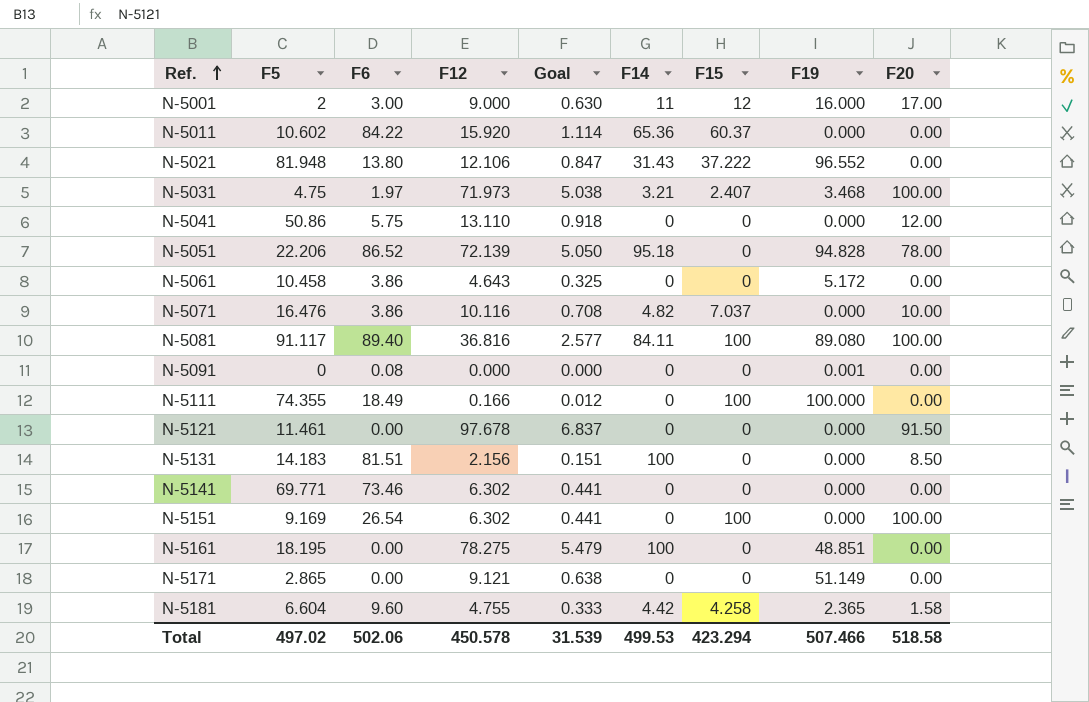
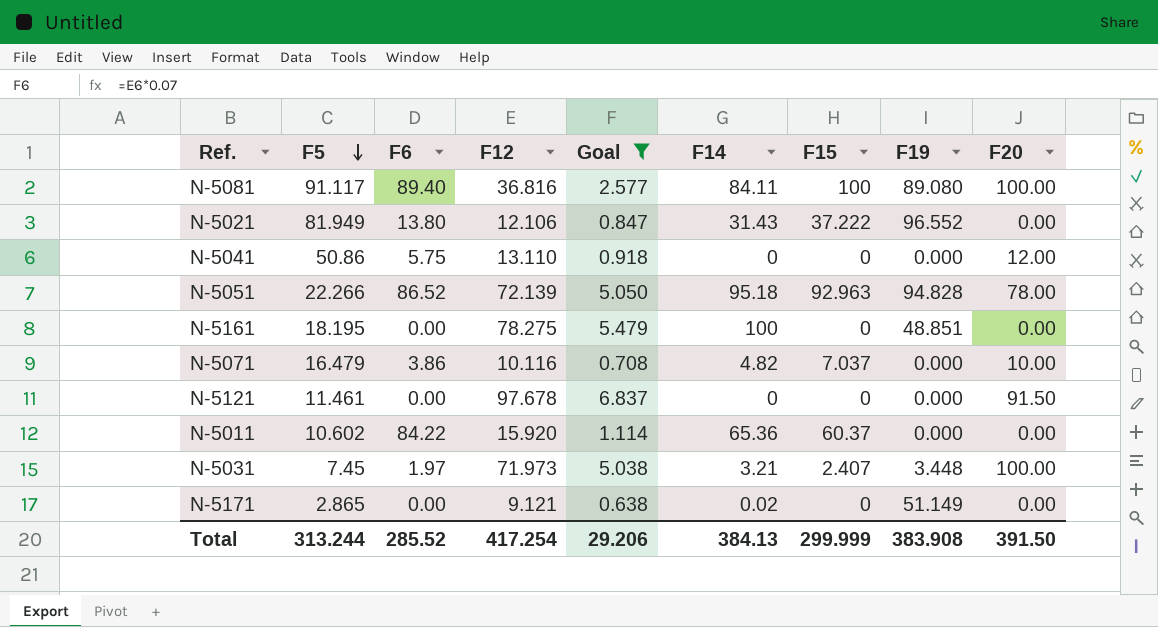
filter: none -> Goal >= 0.638
row order: Ref. ascending -> F5 descending
N-5021 | F5: 81.948 -> 81.949
N-5051 | F5: 22.206 -> 22.266
N-5051 | F15: 0 -> 92.963
N-5071 | F5: 16.476 -> 16.479
N-5031 | F5: 4.75 -> 7.45
N-5031 | F19: 3.468 -> 3.448
N-5171 | F14: 0 -> 0.02
Total | F5: 497.02 -> 313.244
Total | F6: 502.06 -> 285.52
Total | F12: 450.578 -> 417.254
Total | Goal: 31.539 -> 29.206
Total | F14: 499.53 -> 384.13
Total | F15: 423.294 -> 299.999
Total | F19: 507.466 -> 383.908
Total | F20: 518.58 -> 391.50

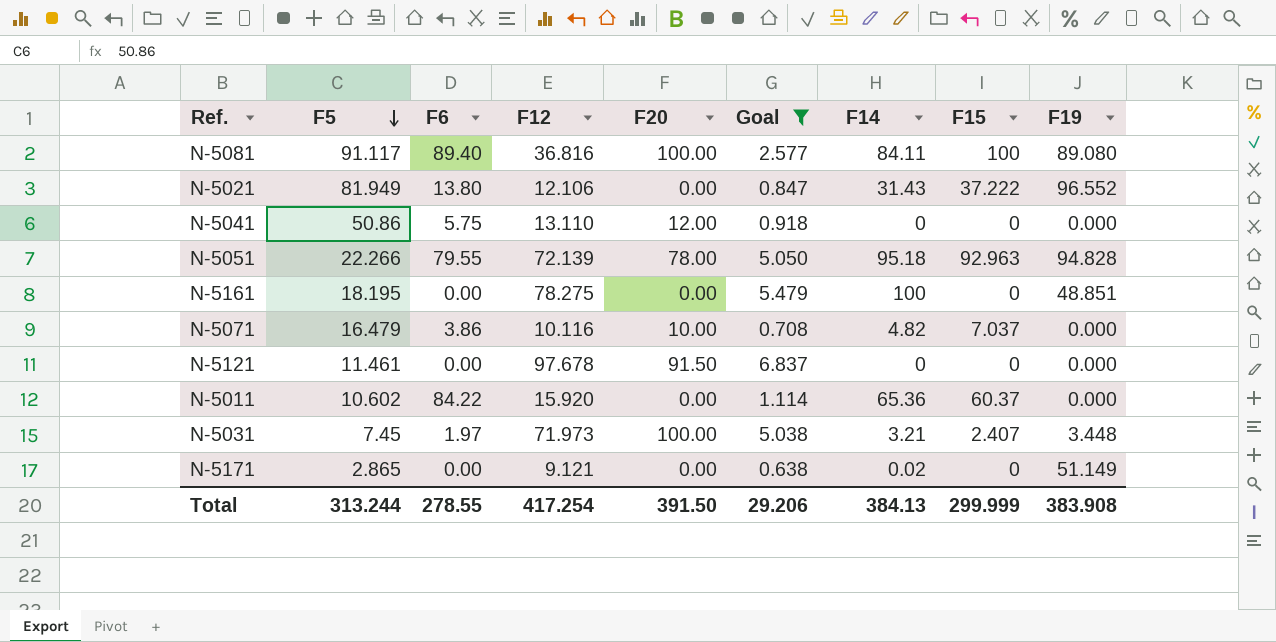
column F20 | position: 9 -> 5
N-5051 | F6: 86.52 -> 79.55
Total | F6: 285.52 -> 278.55

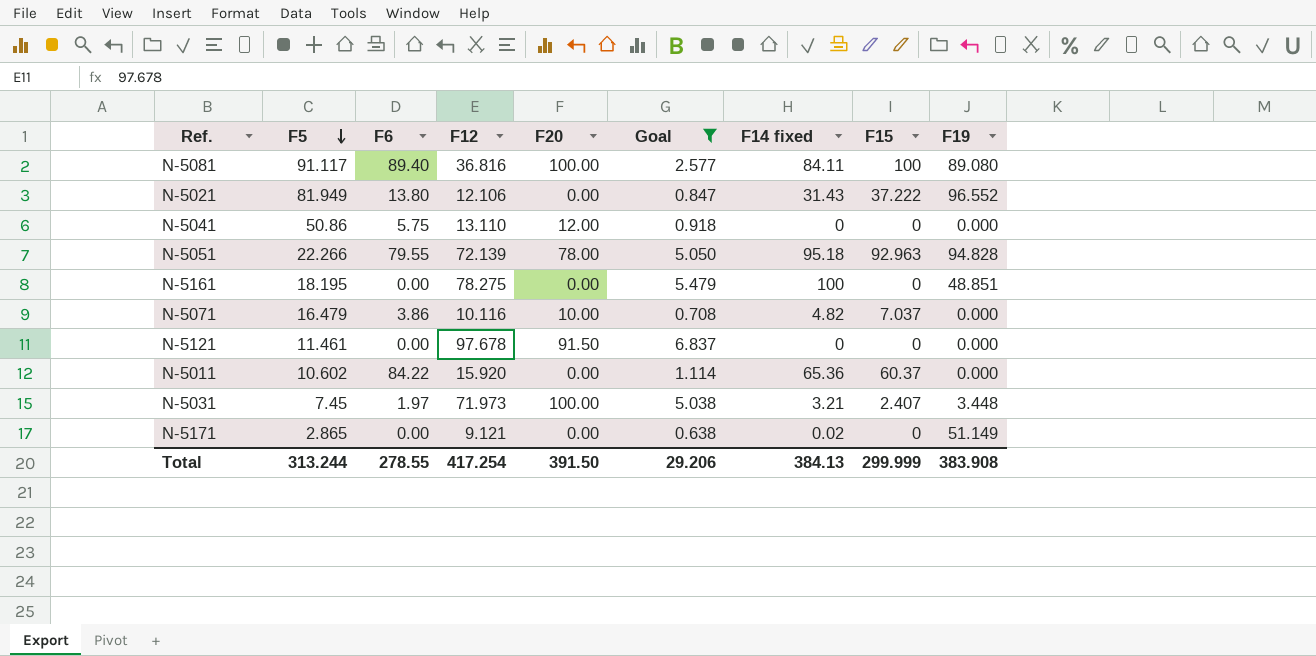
column name: F14 -> F14 fixed

